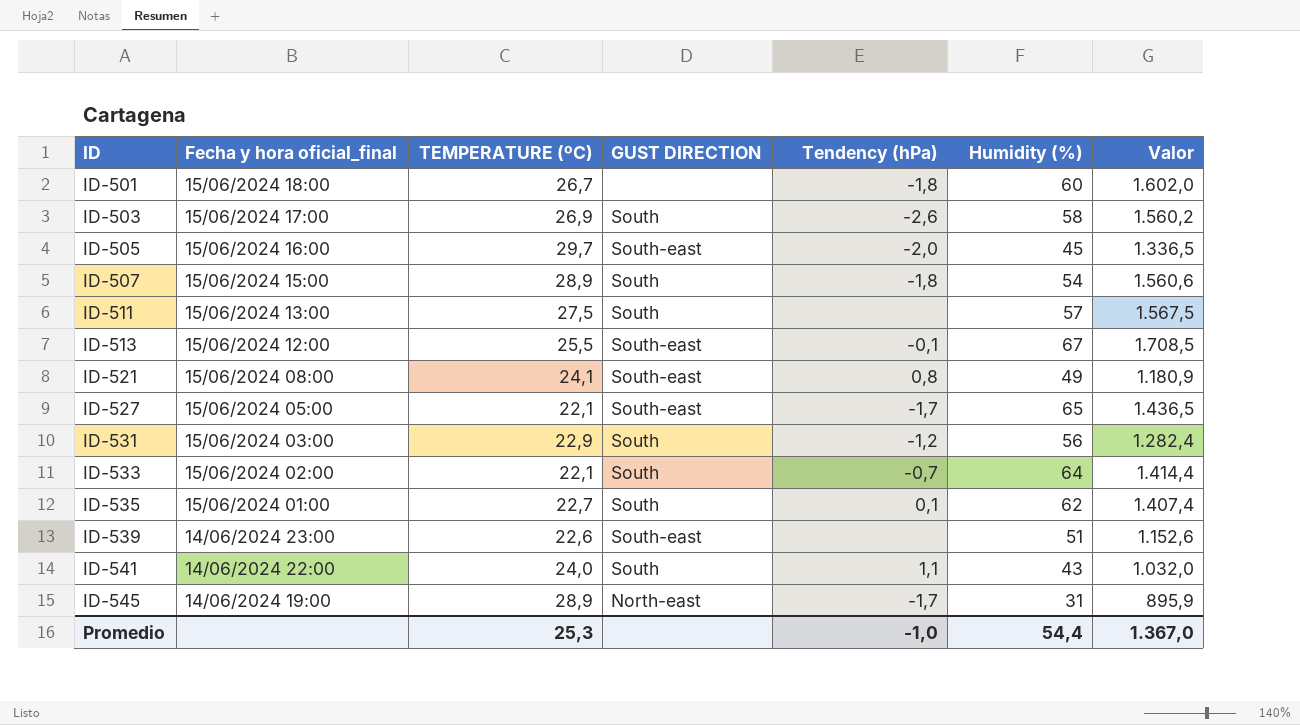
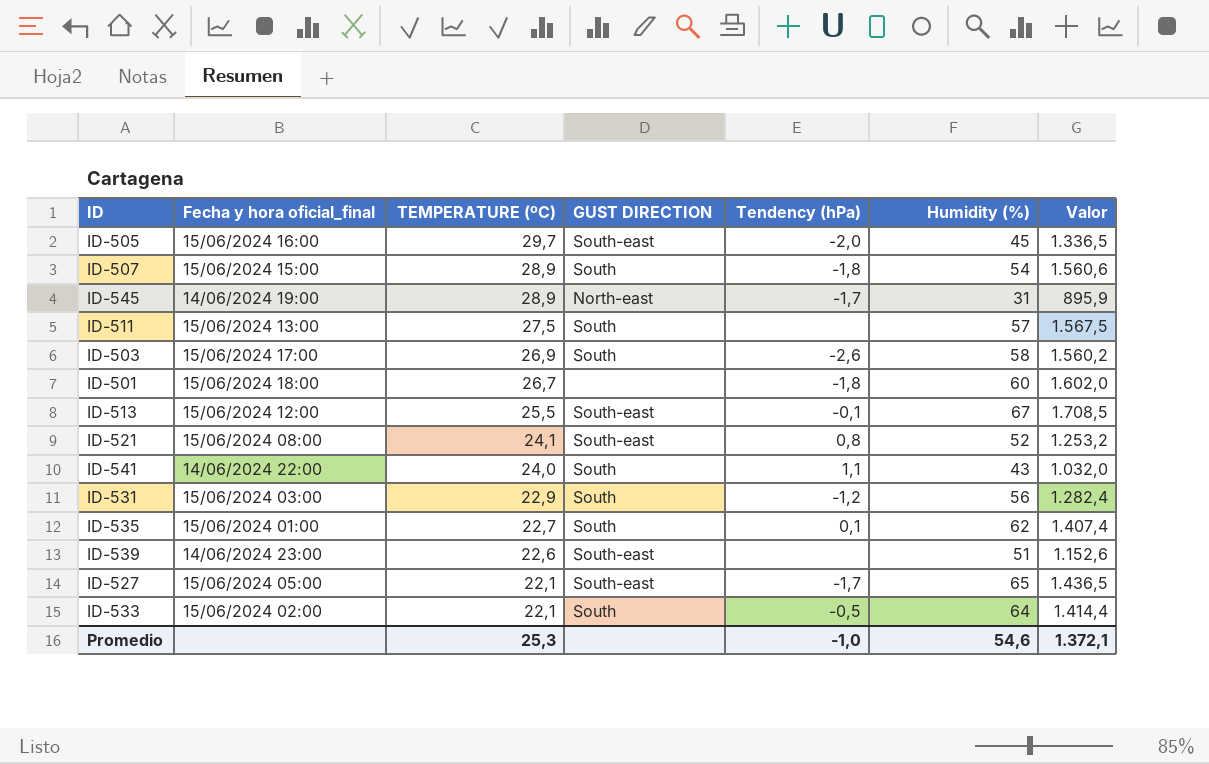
row order: ID ascending -> TEMPERATURE (ºC) descending
ID-521 | Humidity (%): 49 -> 52
ID-521 | Valor: 1.180,9 -> 1.253,2
ID-533 | Tendency (hPa): -0,7 -> -0,5
Promedio | Humidity (%): 54,4 -> 54,6
Promedio | Valor: 1.367,0 -> 1.372,1

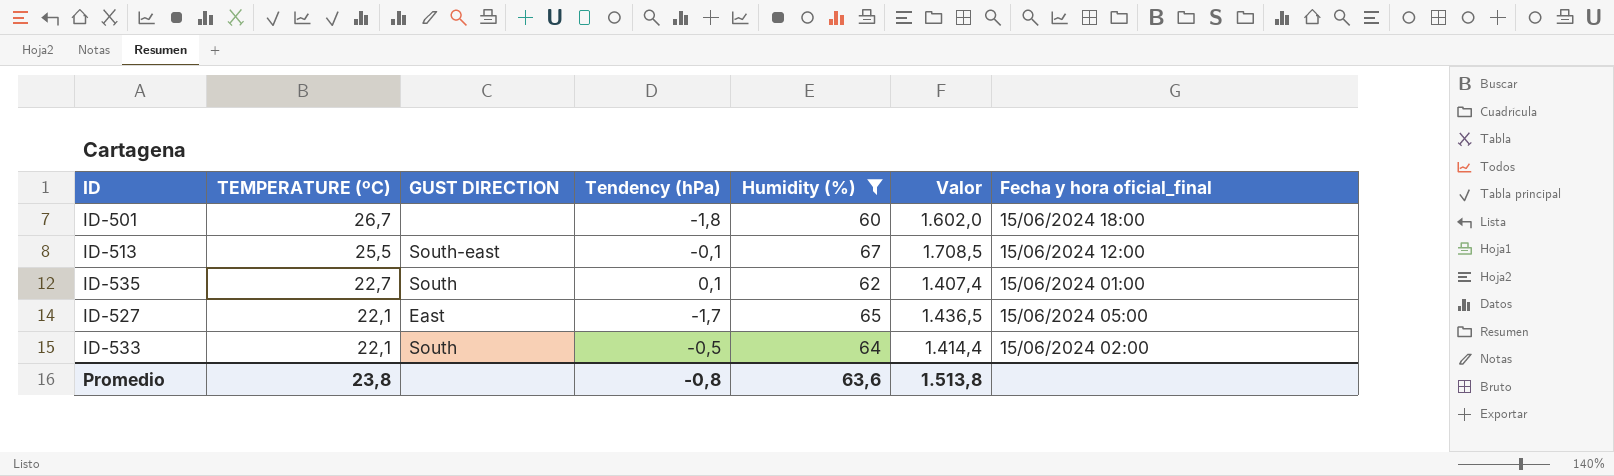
filter: none -> Humidity (%) >= 60
column Fecha y hora oficial_final | position: 2 -> 7
ID-527 | GUST DIRECTION: South-east -> East
Promedio | TEMPERATURE (ºC): 25,3 -> 23,8
Promedio | Tendency (hPa): -1,0 -> -0,8
Promedio | Humidity (%): 54,6 -> 63,6
Promedio | Valor: 1.372,1 -> 1.513,8

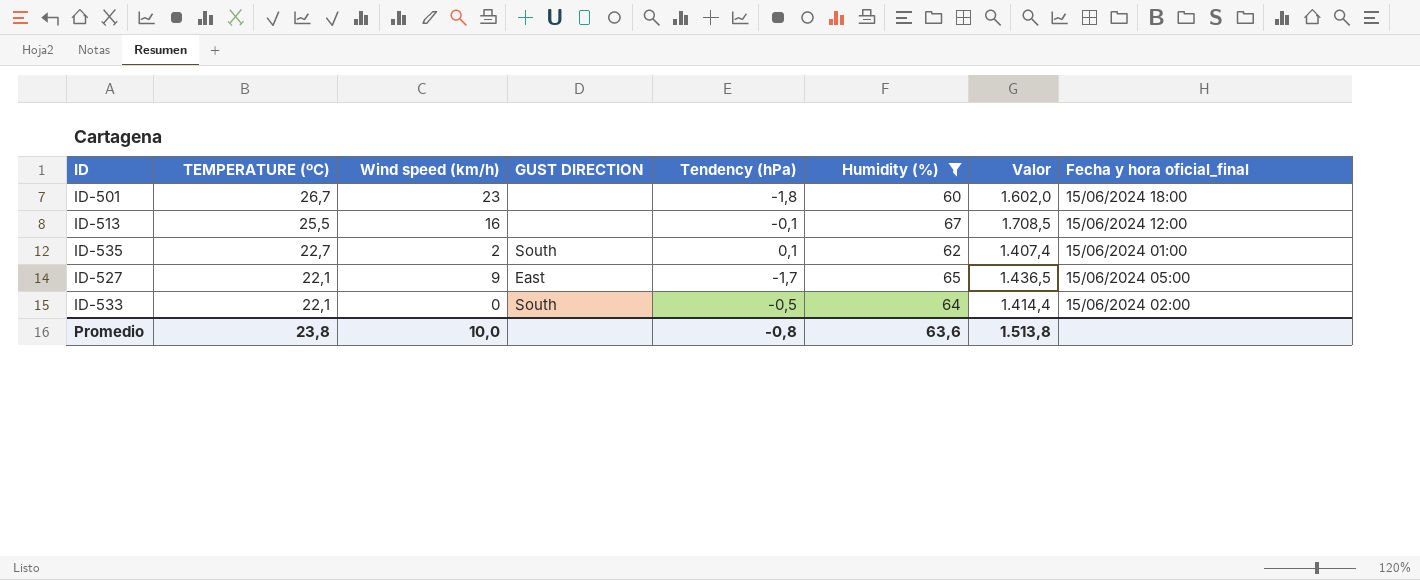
column Wind speed (km/h) | position: none -> 3
ID-513 | GUST DIRECTION: South-east -> none

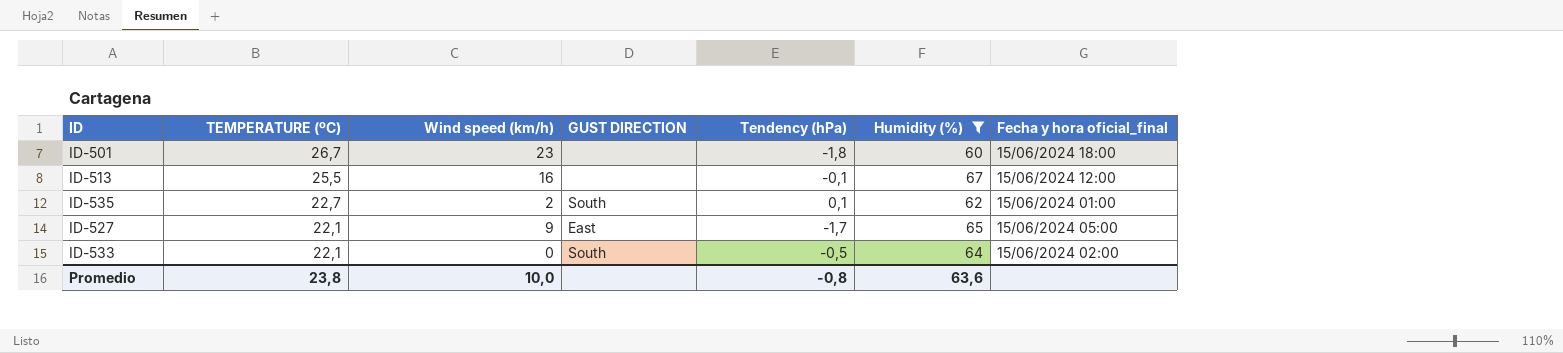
column Valor | formula: [TEMPERATURE (ºC)] * [Humidity (%)] -> none

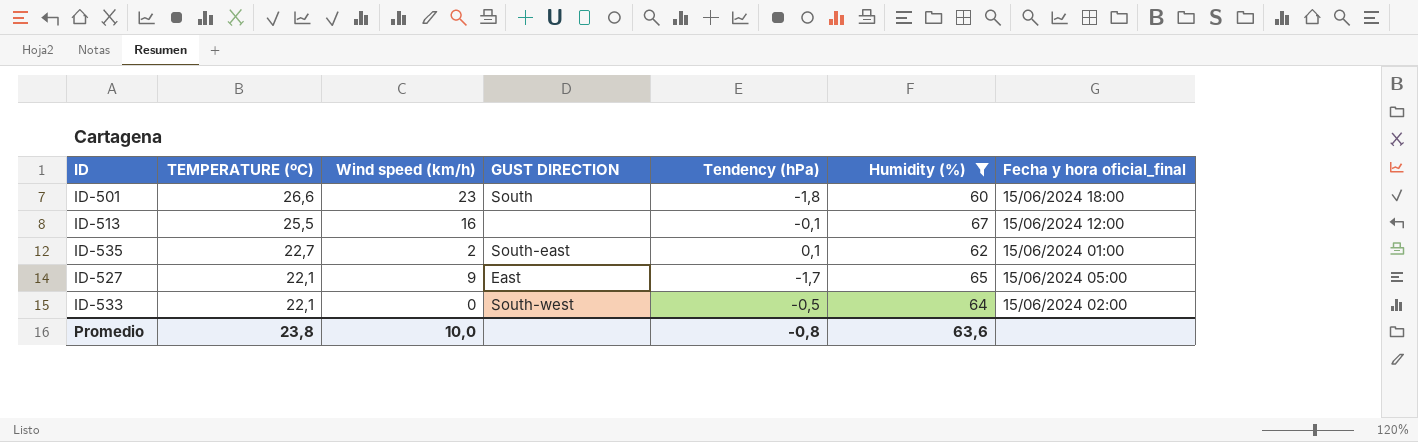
ID-501 | TEMPERATURE (ºC): 26,7 -> 26,6
ID-501 | GUST DIRECTION: none -> South
ID-535 | GUST DIRECTION: South -> South-east
ID-533 | GUST DIRECTION: South -> South-west

